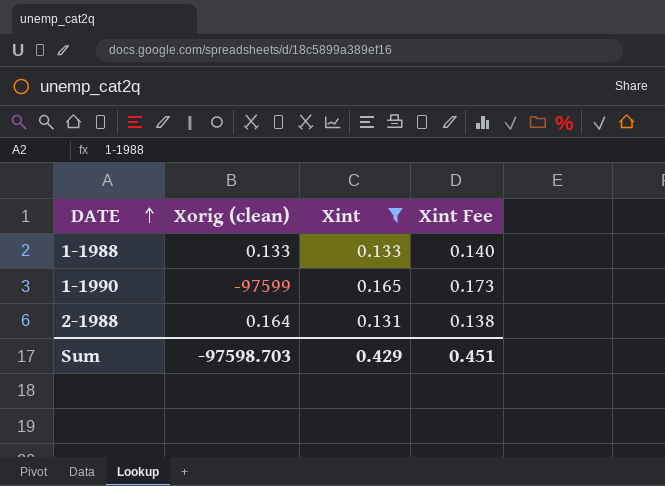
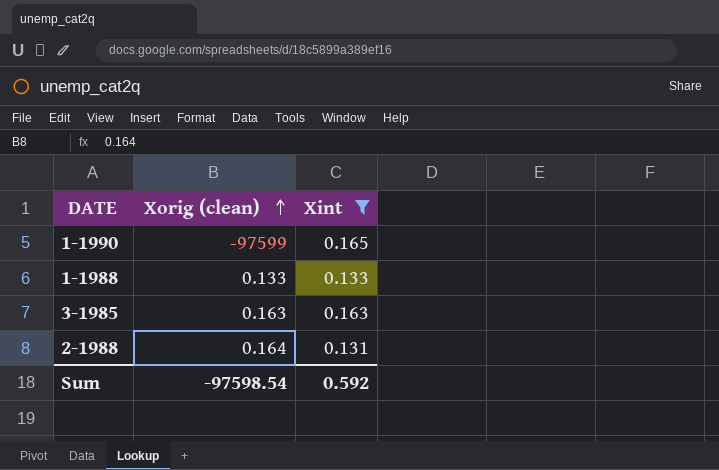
row order: DATE ascending -> Xorig (clean) ascending
column Xint Fee | formula: [Xint] * 1.05 -> none
row 3-1985: none -> 0.163 | 0.163
Sum | Xorig (clean): -97598.703 -> -97598.54
Sum | Xint: 0.429 -> 0.592

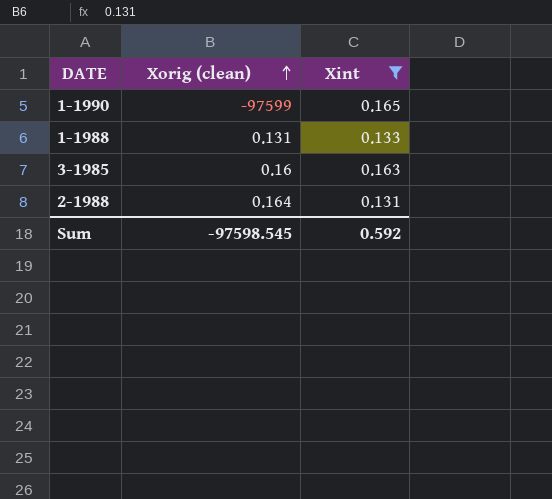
1-1988 | Xorig (clean): 0.133 -> 0.131
3-1985 | Xorig (clean): 0.163 -> 0.16
Sum | Xorig (clean): -97598.54 -> -97598.545

